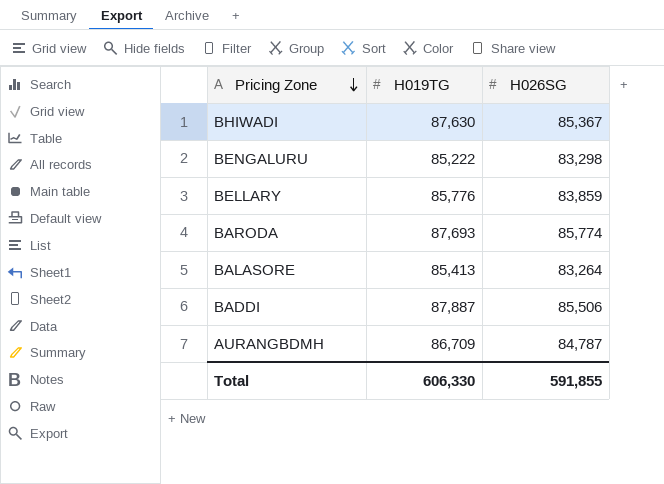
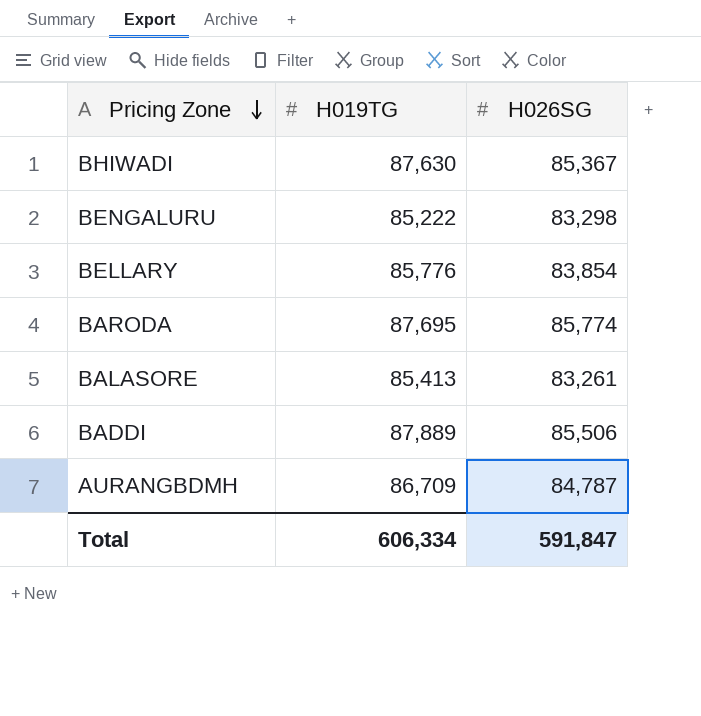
BELLARY | H026SG: 83,859 -> 83,854
BARODA | H019TG: 87,693 -> 87,695
BALASORE | H026SG: 83,264 -> 83,261
BADDI | H019TG: 87,887 -> 87,889
Total | H019TG: 606,330 -> 606,334
Total | H026SG: 591,855 -> 591,847

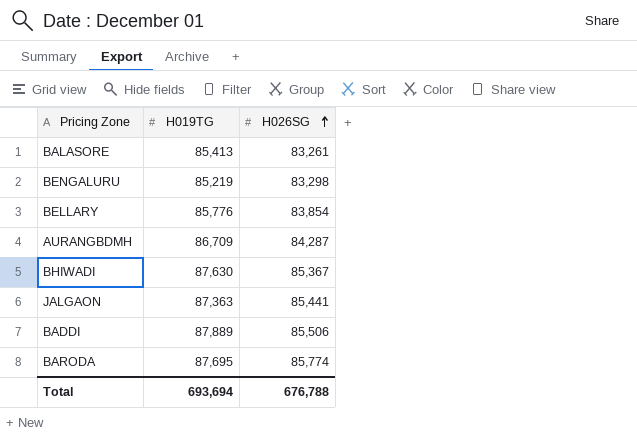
row order: Pricing Zone descending -> H026SG ascending
BENGALURU | H019TG: 85,222 -> 85,219
AURANGBDMH | H026SG: 84,787 -> 84,287
row JALGAON: none -> 87,363 | 85,441
Total | H019TG: 606,334 -> 693,694
Total | H026SG: 591,847 -> 676,788

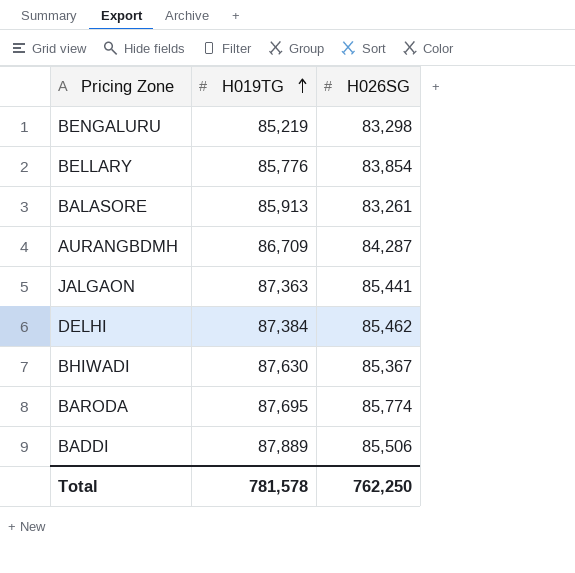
row order: H026SG ascending -> H019TG ascending
BALASORE | H019TG: 85,413 -> 85,913
row DELHI: none -> 87,384 | 85,462
Total | H019TG: 693,694 -> 781,578
Total | H026SG: 676,788 -> 762,250

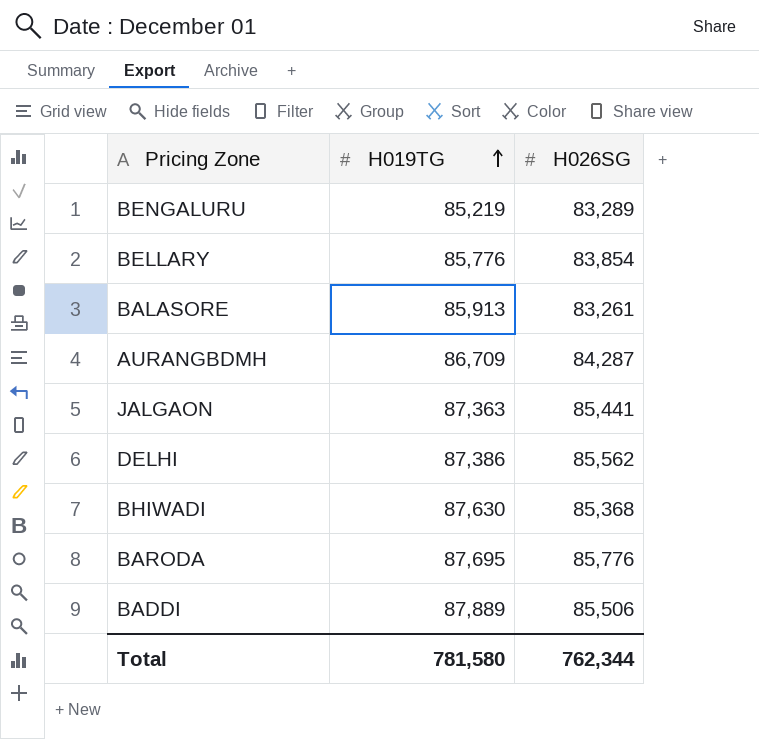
BENGALURU | H026SG: 83,298 -> 83,289
DELHI | H019TG: 87,384 -> 87,386
DELHI | H026SG: 85,462 -> 85,562
BHIWADI | H026SG: 85,367 -> 85,368
BARODA | H026SG: 85,774 -> 85,776
Total | H019TG: 781,578 -> 781,580
Total | H026SG: 762,250 -> 762,344

